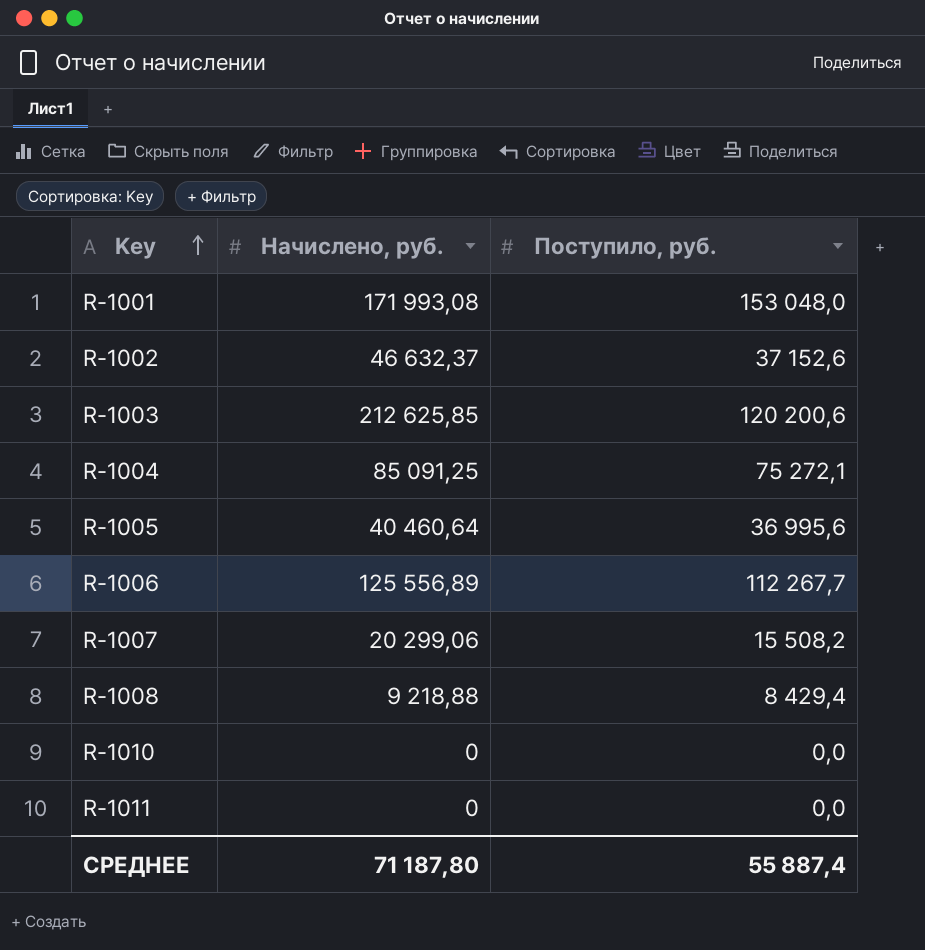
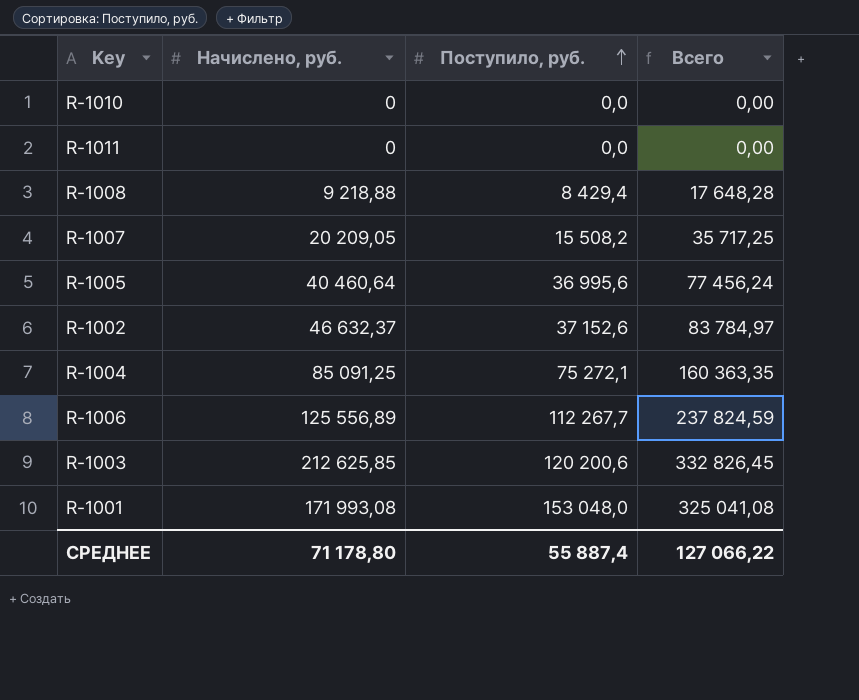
row order: Key ascending -> Поступило, руб. ascending
column Всего | formula: none -> [Начислено, руб.] + [Поступило, руб.]
R-1007 | Начислено, руб.: 20 299,06 -> 20 209,05
СРЕДНЕЕ | Начислено, руб.: 71 187,80 -> 71 178,80

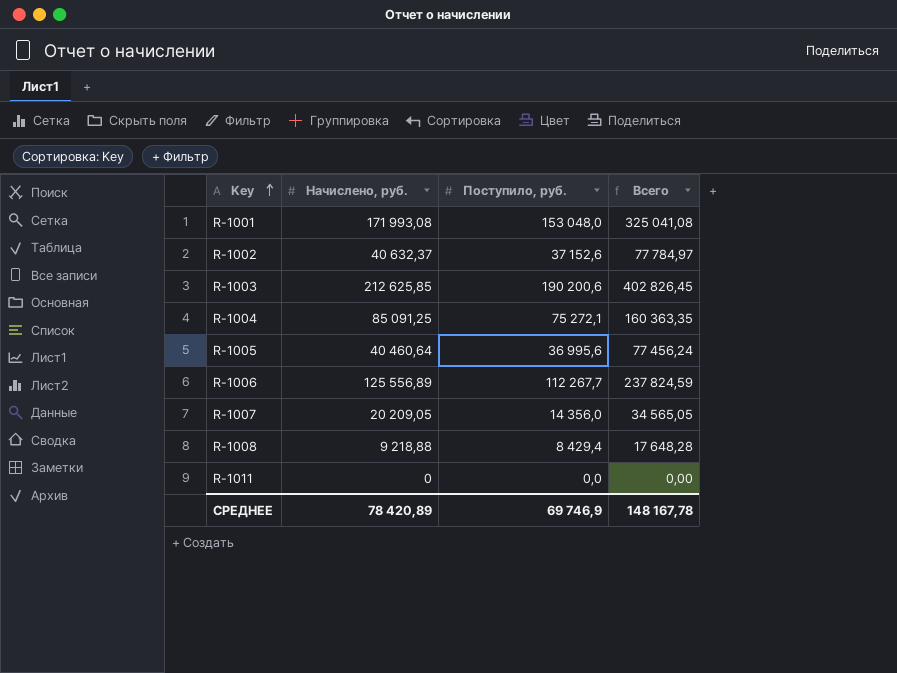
row order: Поступило, руб. ascending -> Key ascending
row R-1010: 0 | 0,0 | 0,00 -> none
R-1002 | Начислено, руб.: 46 632,37 -> 40 632,37
R-1002 | Всего: 83 784,97 -> 77 784,97
R-1003 | Поступило, руб.: 120 200,6 -> 190 200,6
R-1003 | Всего: 332 826,45 -> 402 826,45
R-1007 | Поступило, руб.: 15 508,2 -> 14 356,0
R-1007 | Всего: 35 717,25 -> 34 565,05
СРЕДНЕЕ | Начислено, руб.: 71 178,80 -> 78 420,89
СРЕДНЕЕ | Поступило, руб.: 55 887,4 -> 69 746,9
СРЕДНЕЕ | Всего: 127 066,22 -> 148 167,78

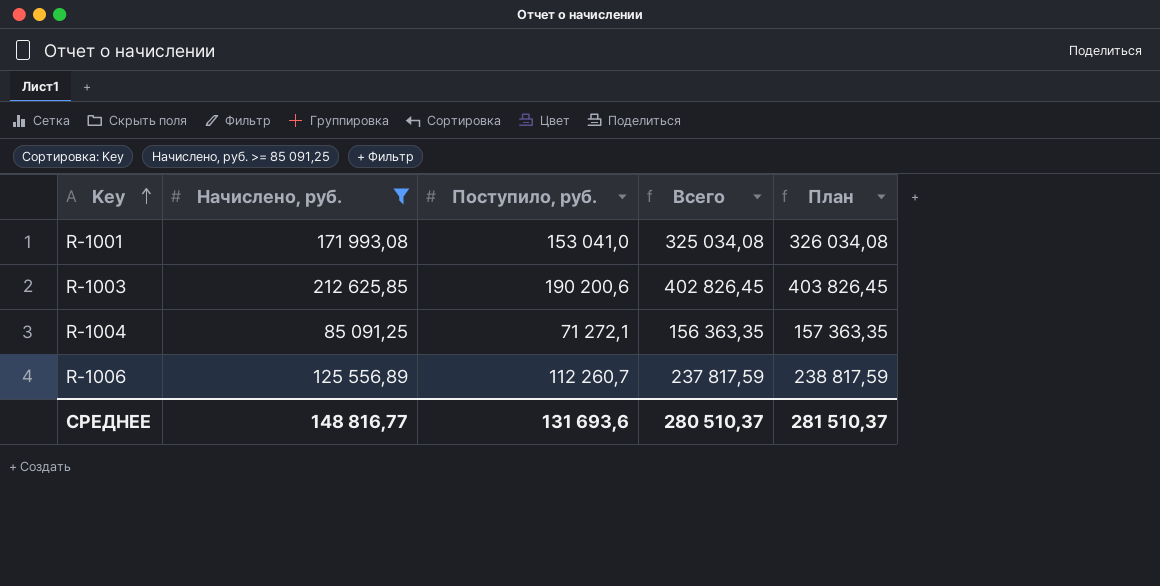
filter: none -> Начислено, руб. >= 85 091,25
column План | formula: none -> [Всего] + 1000
R-1001 | Поступило, руб.: 153 048,0 -> 153 041,0
R-1001 | Всего: 325 041,08 -> 325 034,08
R-1004 | Поступило, руб.: 75 272,1 -> 71 272,1
R-1004 | Всего: 160 363,35 -> 156 363,35
R-1006 | Поступило, руб.: 112 267,7 -> 112 260,7
R-1006 | Всего: 237 824,59 -> 237 817,59
СРЕДНЕЕ | Начислено, руб.: 78 420,89 -> 148 816,77
СРЕДНЕЕ | Поступило, руб.: 69 746,9 -> 131 693,6
СРЕДНЕЕ | Всего: 148 167,78 -> 280 510,37

